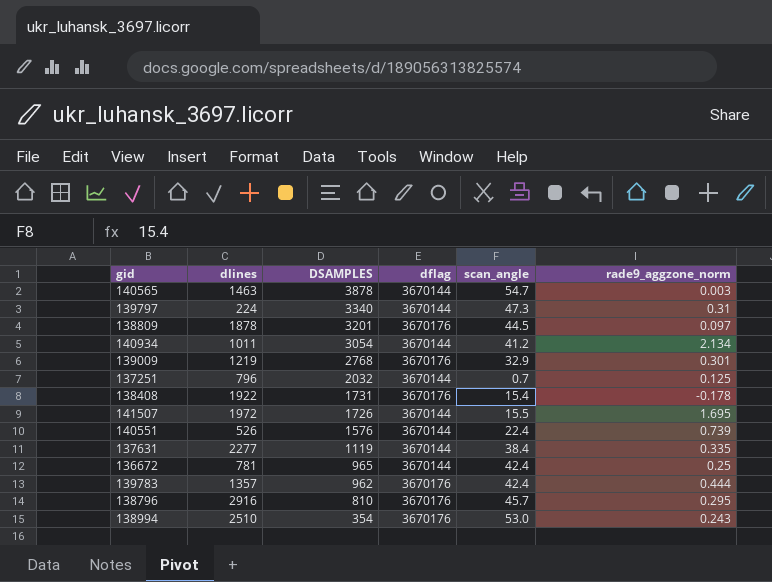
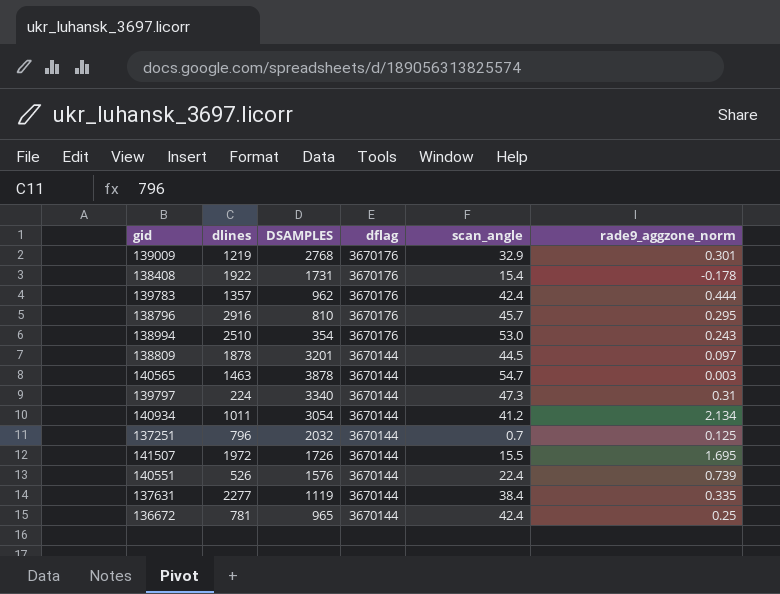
row order: DSAMPLES descending -> dflag descending
138809 | dflag: 3670176 -> 3670144

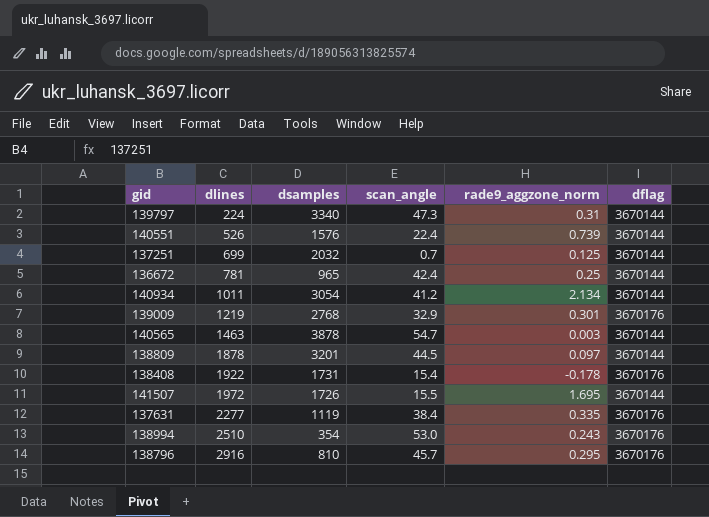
row order: dflag descending -> dlines ascending
column name: DSAMPLES -> dsamples
column dflag | position: 4 -> 6
row 139783: 1357 | 962 | 3670176 | 42.4 | 0.444 -> none
137251 | dlines: 796 -> 699
137631 | dflag: 3670144 -> 3670176

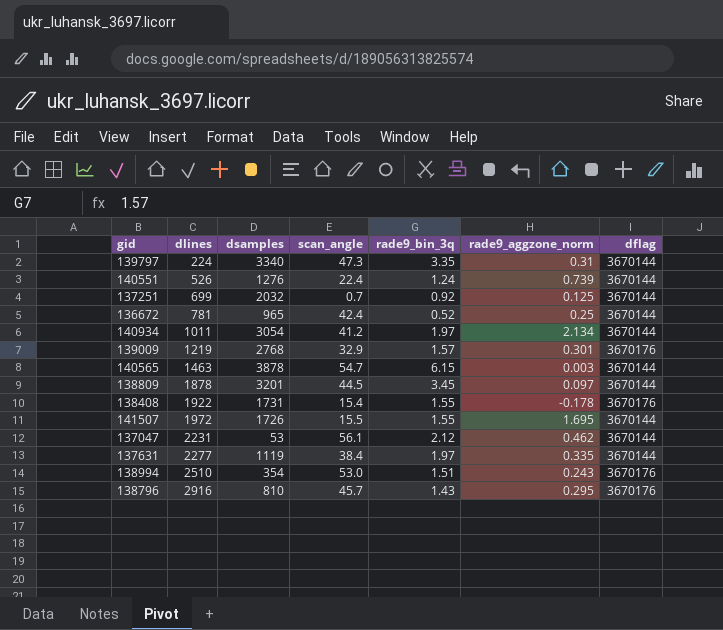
column rade9_bin_3q | position: none -> 5
140551 | dsamples: 1576 -> 1276
row 137047: none -> 2231 | 53 | 56.1 | 2.12 | 0.462 | 3670144
137631 | dflag: 3670176 -> 3670144

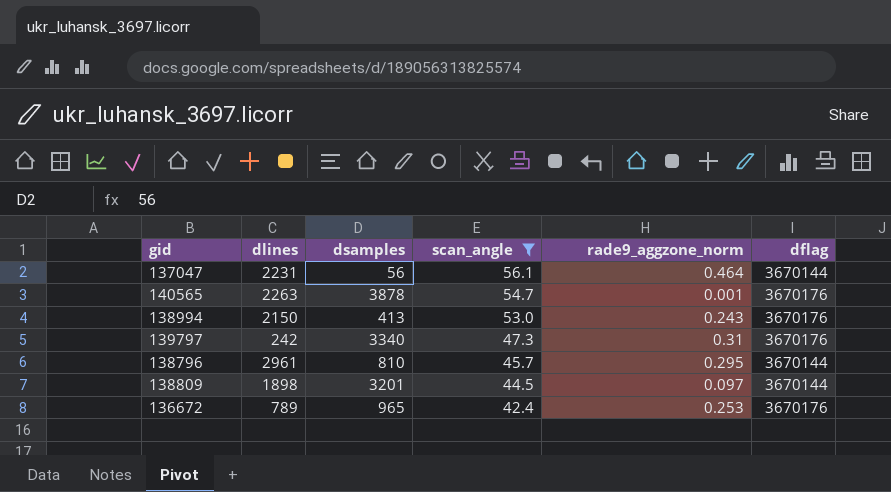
filter: none -> scan_angle >= 42.4
row order: dlines ascending -> scan_angle descending
column rade9_bin_3q | position: 5 -> none
137047 | dsamples: 53 -> 56
137047 | rade9_aggzone_norm: 0.462 -> 0.464
140565 | dlines: 1463 -> 2263
140565 | rade9_aggzone_norm: 0.003 -> 0.001
140565 | dflag: 3670144 -> 3670176
138994 | dlines: 2510 -> 2150
138994 | dsamples: 354 -> 413
139797 | dlines: 224 -> 242
139797 | dflag: 3670144 -> 3670176
138796 | dlines: 2916 -> 2961
138796 | dflag: 3670176 -> 3670144
138809 | dlines: 1878 -> 1898
136672 | dlines: 781 -> 789
136672 | rade9_aggzone_norm: 0.25 -> 0.253
136672 | dflag: 3670144 -> 3670176

